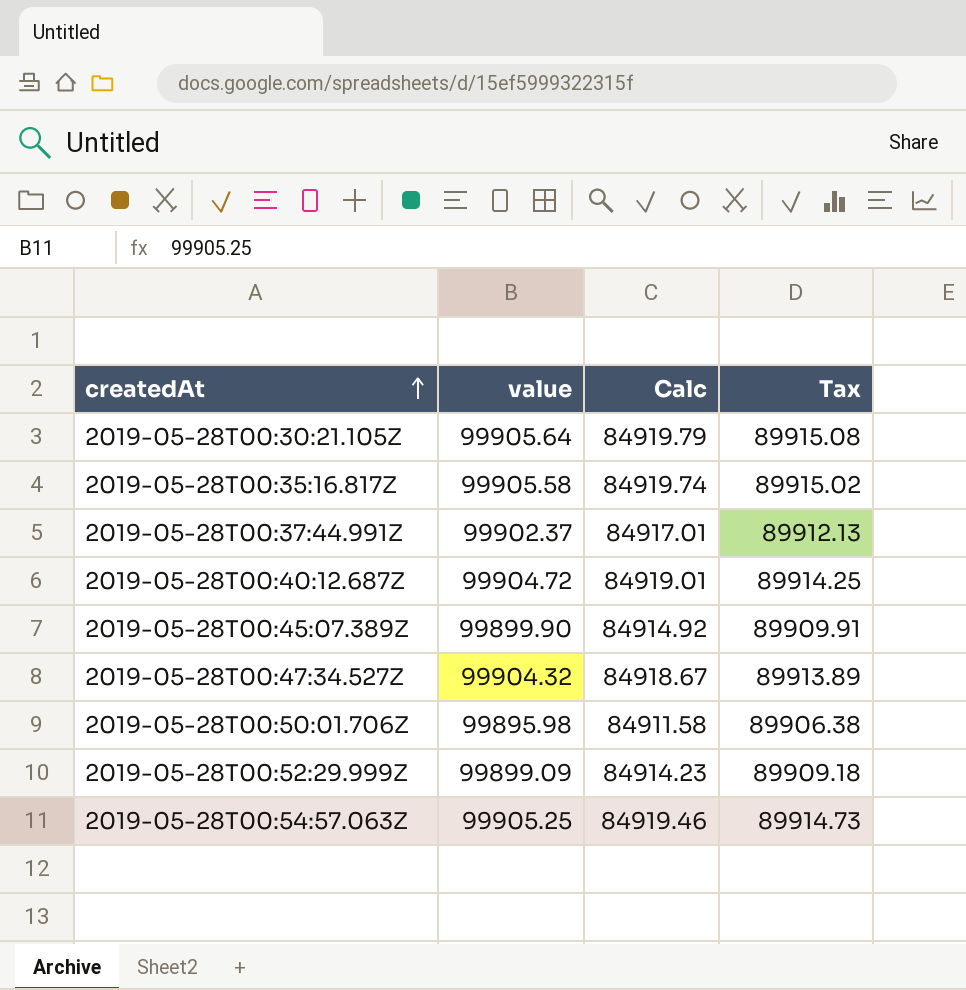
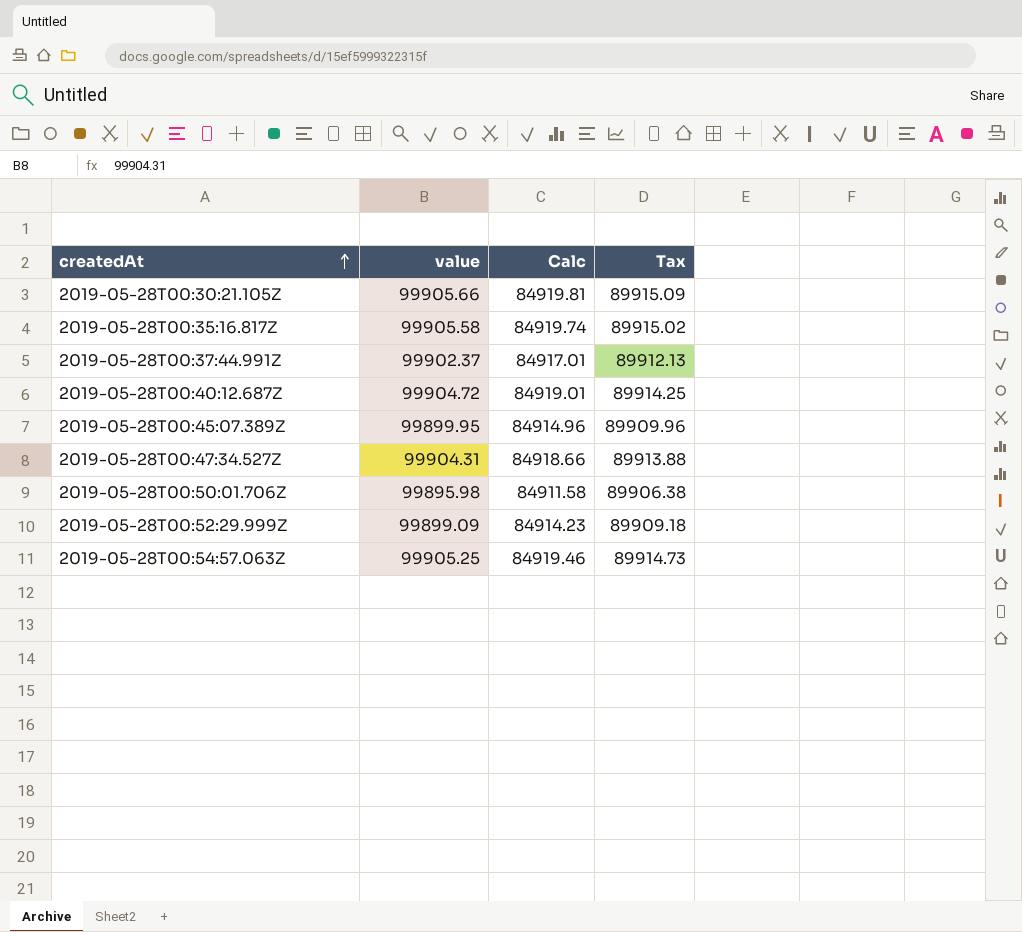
2019-05-28T00:30:21.105Z | value: 99905.64 -> 99905.66
2019-05-28T00:30:21.105Z | Calc: 84919.79 -> 84919.81
2019-05-28T00:30:21.105Z | Tax: 89915.08 -> 89915.09
2019-05-28T00:45:07.389Z | value: 99899.90 -> 99899.95
2019-05-28T00:45:07.389Z | Calc: 84914.92 -> 84914.96
2019-05-28T00:45:07.389Z | Tax: 89909.91 -> 89909.96
2019-05-28T00:47:34.527Z | value: 99904.32 -> 99904.31
2019-05-28T00:47:34.527Z | Calc: 84918.67 -> 84918.66
2019-05-28T00:47:34.527Z | Tax: 89913.89 -> 89913.88

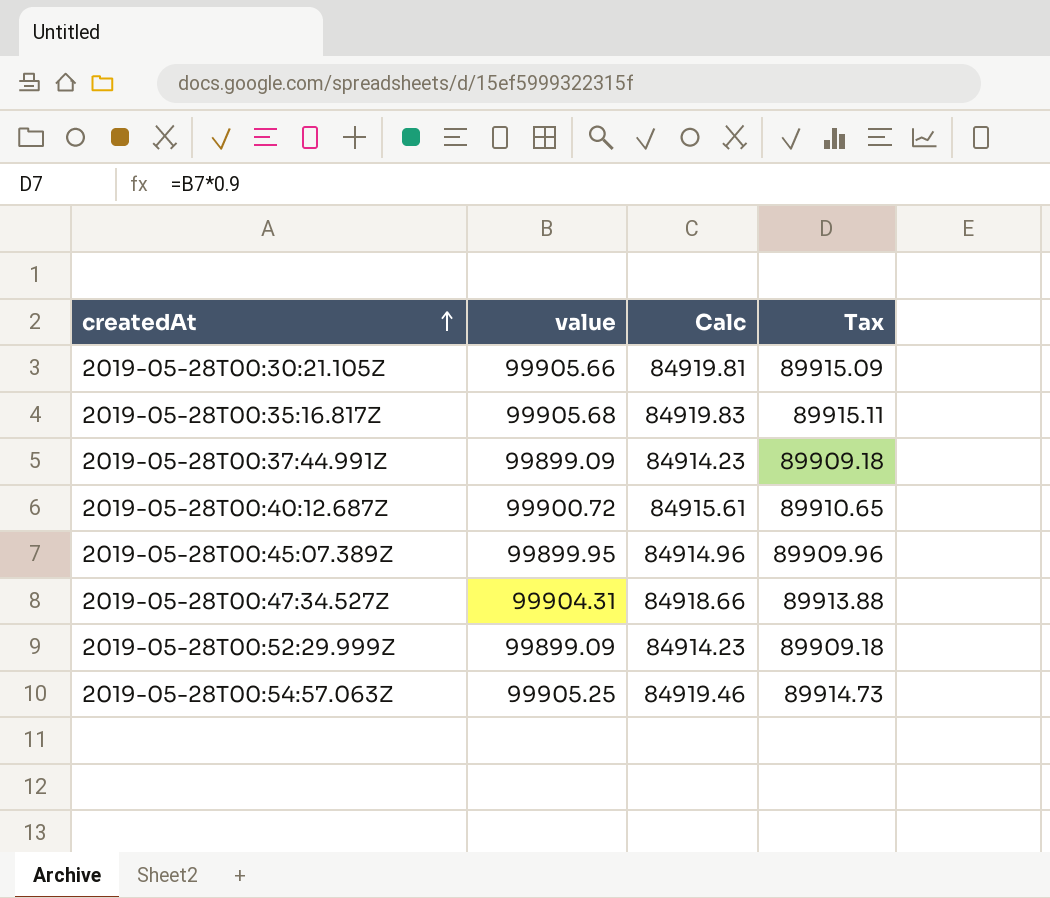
row 2019-05-28T00:50:01.706Z: 99895.98 | 84911.58 | 89906.38 -> none
2019-05-28T00:35:16.817Z | value: 99905.58 -> 99905.68
2019-05-28T00:35:16.817Z | Calc: 84919.74 -> 84919.83
2019-05-28T00:35:16.817Z | Tax: 89915.02 -> 89915.11
2019-05-28T00:37:44.991Z | value: 99902.37 -> 99899.09
2019-05-28T00:37:44.991Z | Calc: 84917.01 -> 84914.23
2019-05-28T00:37:44.991Z | Tax: 89912.13 -> 89909.18
2019-05-28T00:40:12.687Z | value: 99904.72 -> 99900.72
2019-05-28T00:40:12.687Z | Calc: 84919.01 -> 84915.61
2019-05-28T00:40:12.687Z | Tax: 89914.25 -> 89910.65

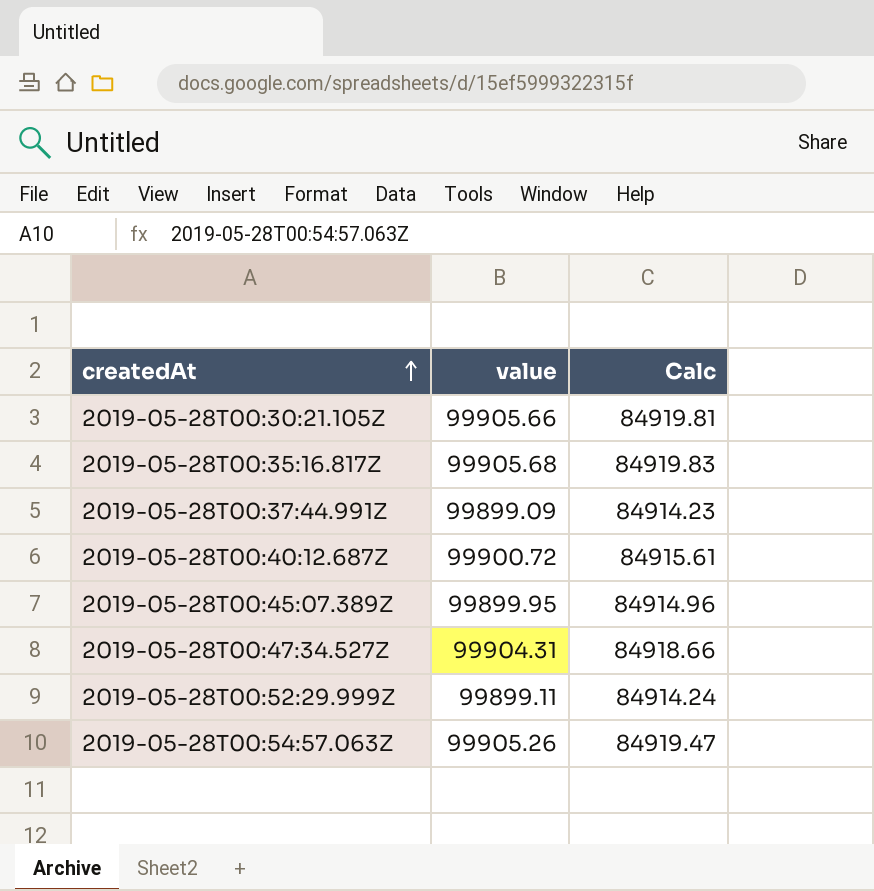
column Tax | formula: [value] * 0.9 -> none
2019-05-28T00:52:29.999Z | value: 99899.09 -> 99899.11
2019-05-28T00:52:29.999Z | Calc: 84914.23 -> 84914.24
2019-05-28T00:54:57.063Z | value: 99905.25 -> 99905.26
2019-05-28T00:54:57.063Z | Calc: 84919.46 -> 84919.47

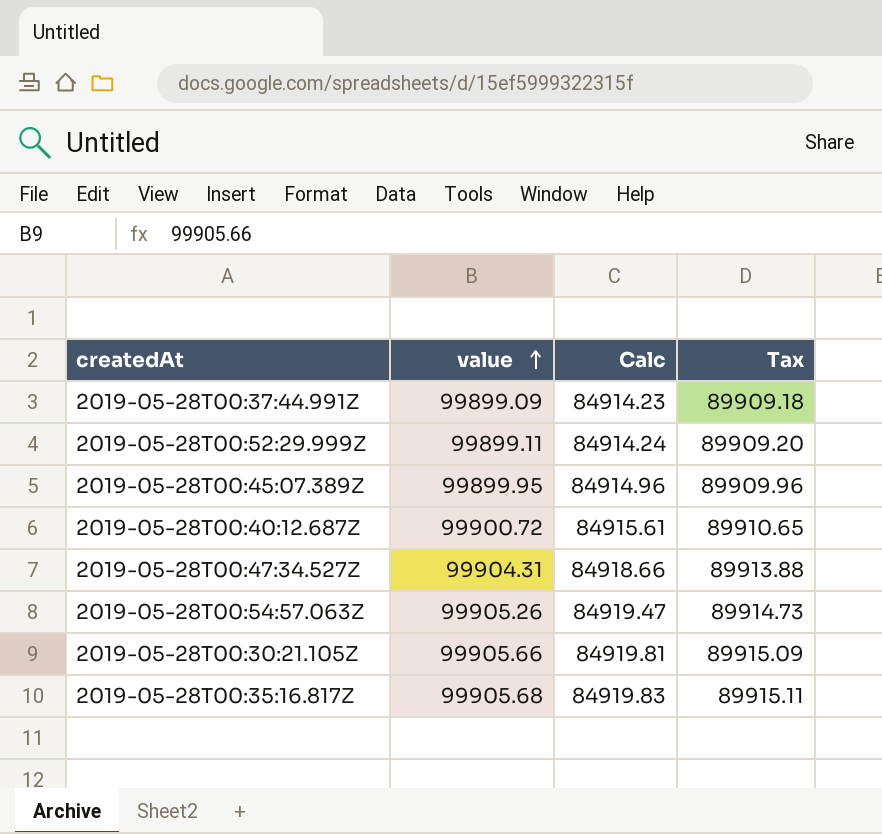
row order: createdAt ascending -> value ascending
column Tax | formula: none -> [value] * 0.9

